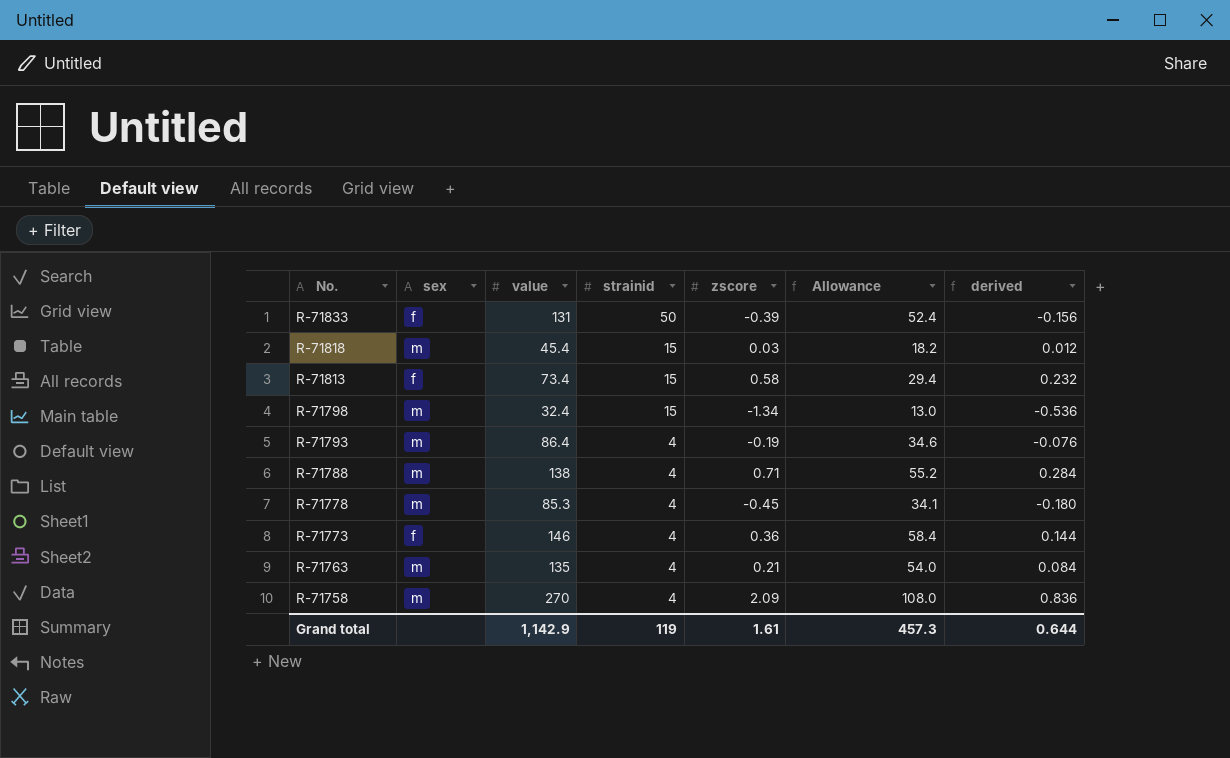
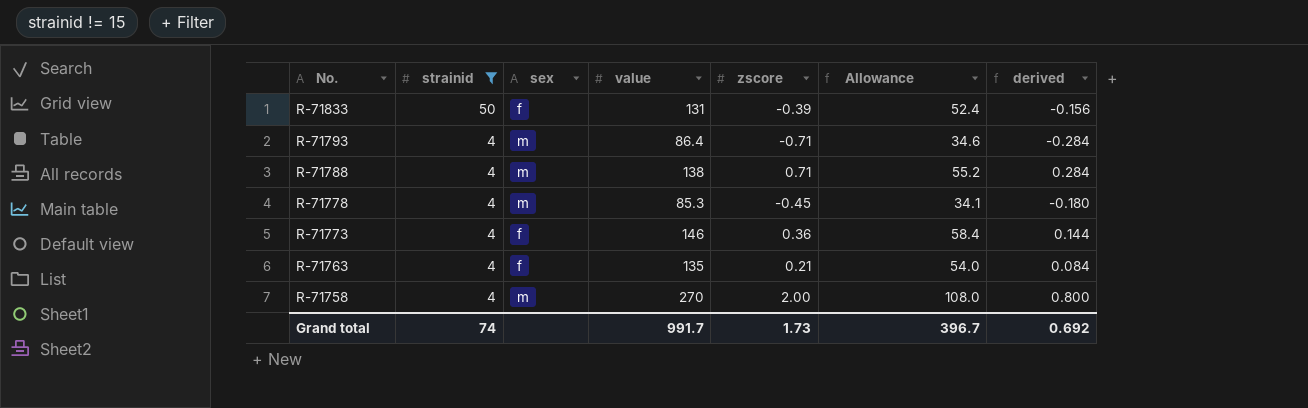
filter: none -> strainid != 15
column strainid | position: 4 -> 2
R-71793 | zscore: -0.19 -> -0.71
R-71793 | derived: -0.076 -> -0.284
R-71763 | sex: m -> f
R-71758 | zscore: 2.09 -> 2.00
R-71758 | derived: 0.836 -> 0.800
Grand total | strainid: 119 -> 74
Grand total | value: 1,142.9 -> 991.7
Grand total | zscore: 1.61 -> 1.73
Grand total | Allowance: 457.3 -> 396.7
Grand total | derived: 0.644 -> 0.692

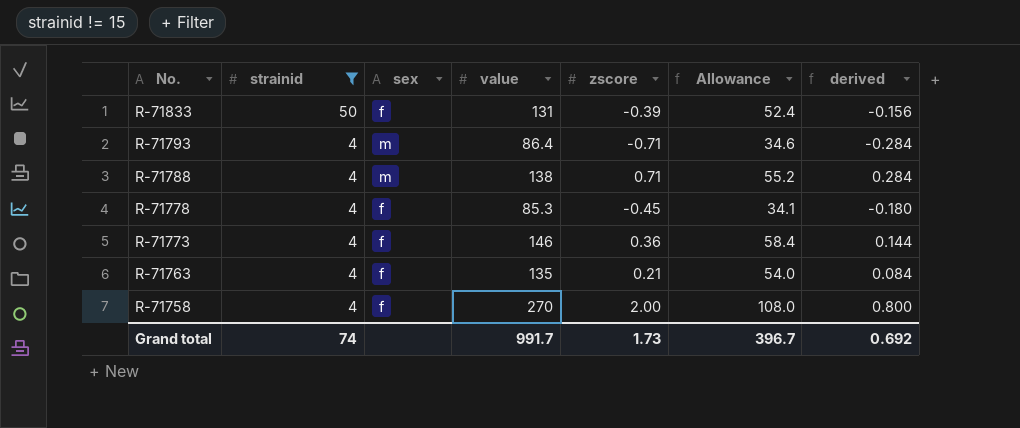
R-71778 | sex: m -> f
R-71758 | sex: m -> f

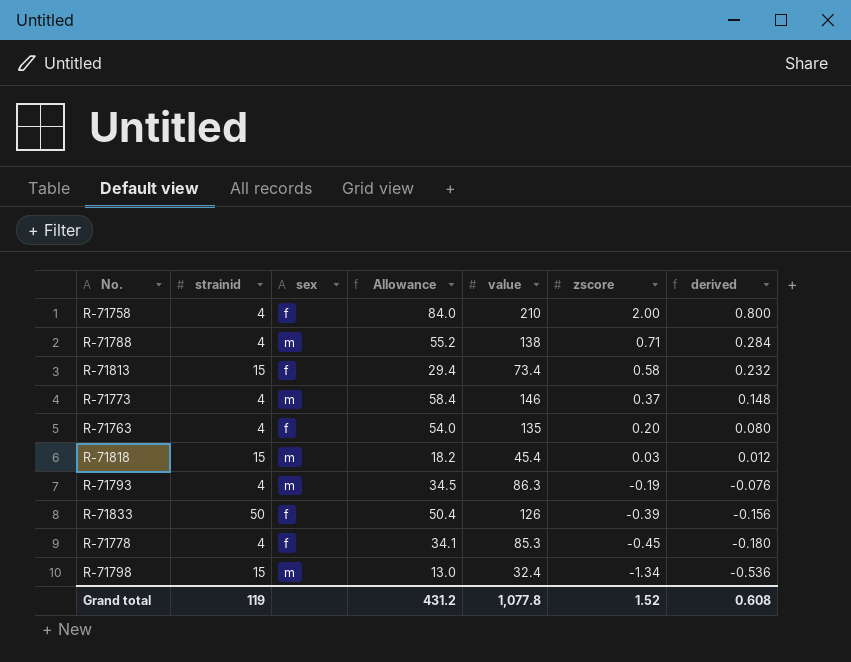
filter: strainid != 15 -> none
row order: No. descending -> zscore descending
column Allowance | position: 6 -> 4
R-71758 | Allowance: 108.0 -> 84.0
R-71758 | value: 270 -> 210
R-71773 | sex: f -> m
R-71773 | zscore: 0.36 -> 0.37
R-71773 | derived: 0.144 -> 0.148
R-71763 | zscore: 0.21 -> 0.20
R-71763 | derived: 0.084 -> 0.080
R-71793 | Allowance: 34.6 -> 34.5
R-71793 | value: 86.4 -> 86.3
R-71793 | zscore: -0.71 -> -0.19
R-71793 | derived: -0.284 -> -0.076
R-71833 | Allowance: 52.4 -> 50.4
R-71833 | value: 131 -> 126
Grand total | strainid: 74 -> 119
Grand total | Allowance: 396.7 -> 431.2
Grand total | value: 991.7 -> 1,077.8
Grand total | zscore: 1.73 -> 1.52
Grand total | derived: 0.692 -> 0.608

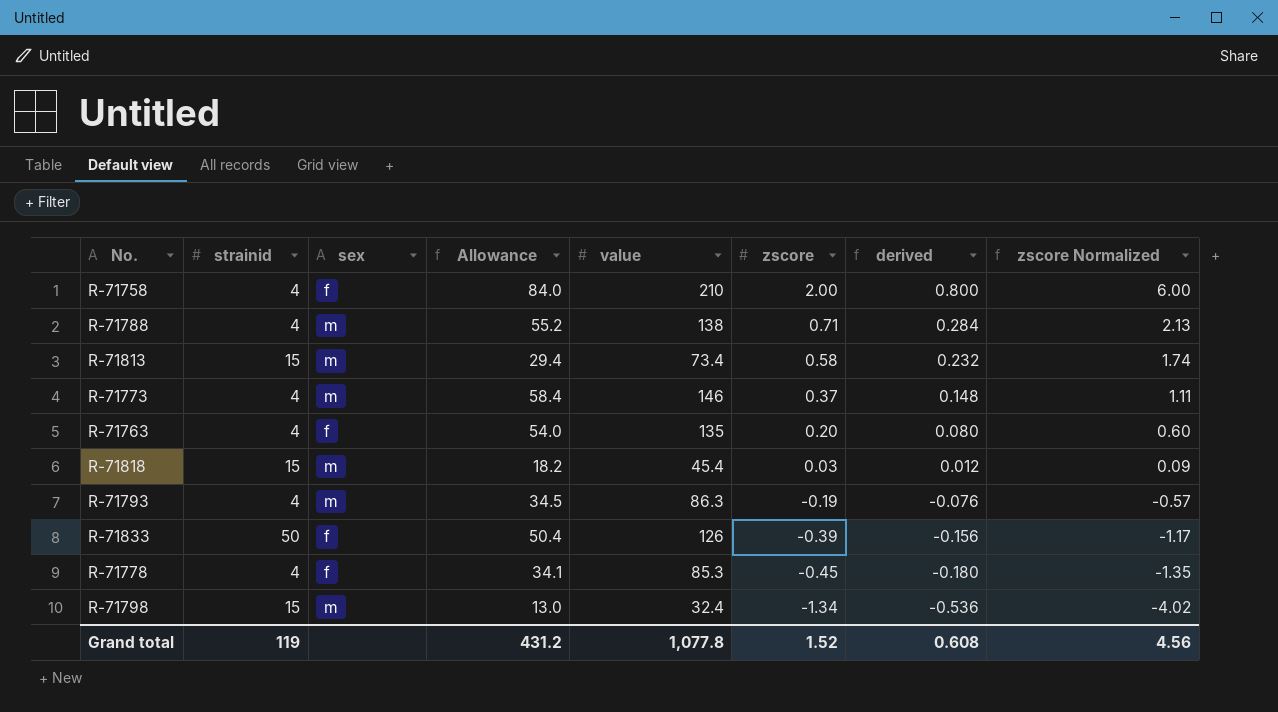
column zscore Normalized | formula: none -> [zscore] * 3
R-71813 | sex: f -> m

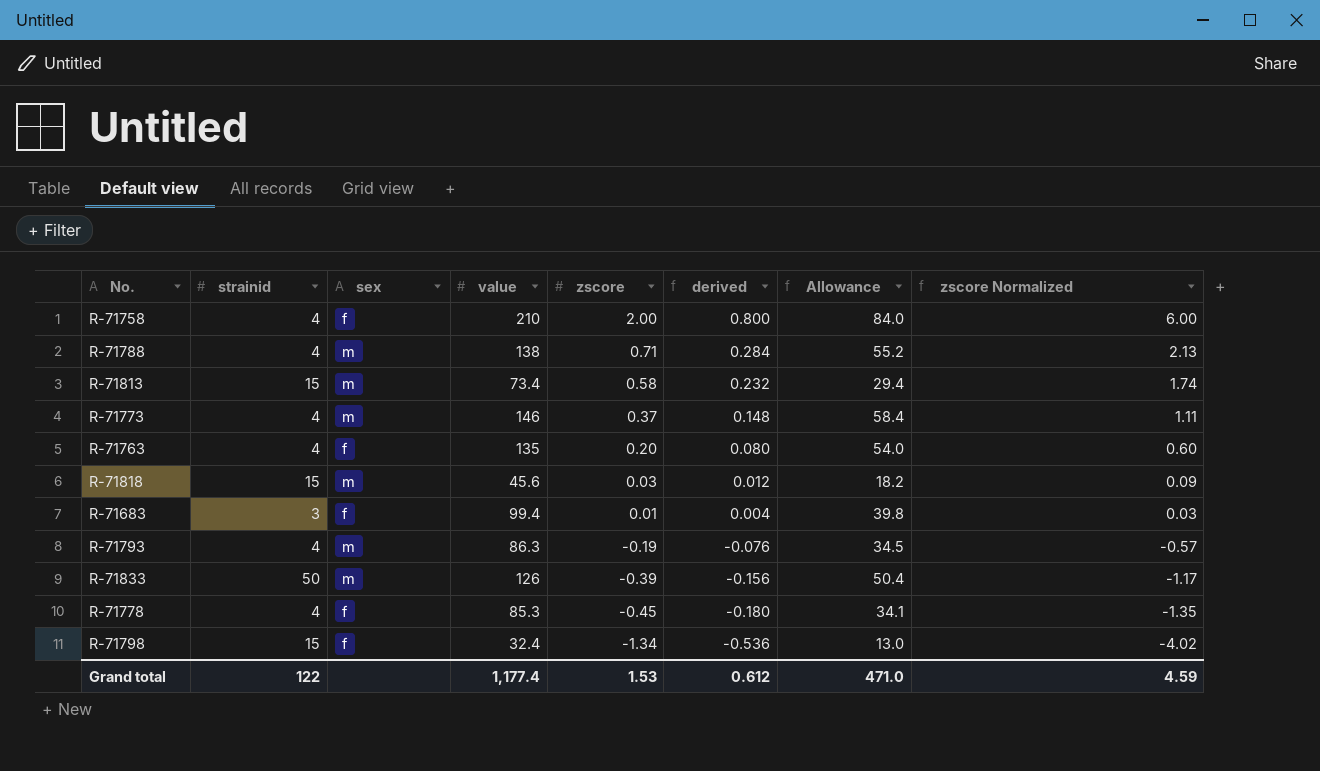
column Allowance | position: 4 -> 7
R-71818 | value: 45.4 -> 45.6
row R-71683: none -> 3 | f | 99.4 | 0.01 | 0.004 | 39.8 | 0.03
R-71833 | sex: f -> m
R-71798 | sex: m -> f
Grand total | strainid: 119 -> 122
Grand total | value: 1,077.8 -> 1,177.4
Grand total | zscore: 1.52 -> 1.53
Grand total | derived: 0.608 -> 0.612
Grand total | Allowance: 431.2 -> 471.0
Grand total | zscore Normalized: 4.56 -> 4.59

